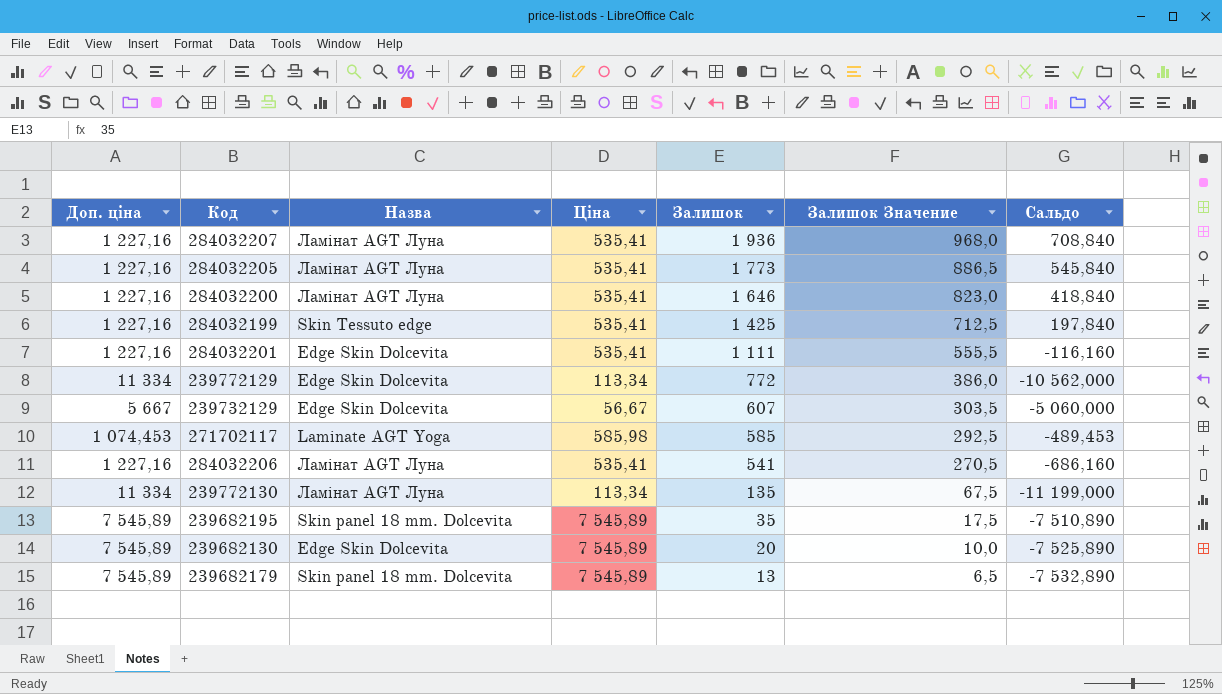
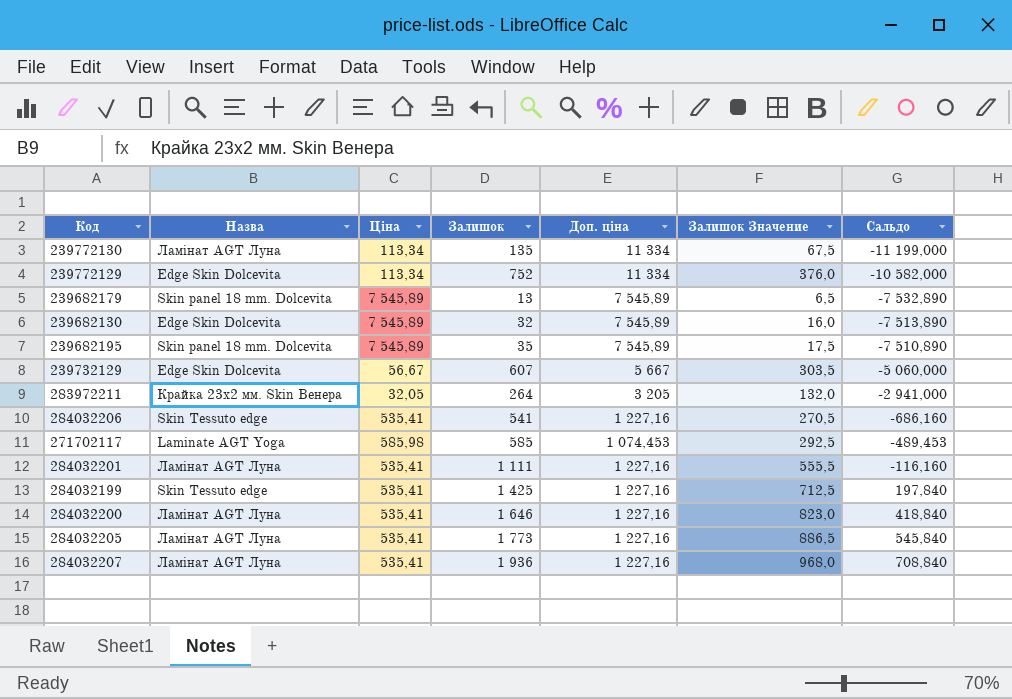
row order: Залишок descending -> Сальдо ascending
column Доп. ціна | position: 1 -> 5
239772129 | Залишок: 772 -> 752
239772129 | Залишок Значение: 386,0 -> 376,0
239772129 | Сальдо: -10 562,000 -> -10 582,000
239682130 | Залишок: 20 -> 32
239682130 | Залишок Значение: 10,0 -> 16,0
239682130 | Сальдо: -7 525,890 -> -7 513,890
row 283972211: none -> Крайка 23x2 мм. Skin Венера | 32,05 | 264 | 3 205 | 132,0 | -2 941,000
284032206 | Назва: Ламінат AGT Луна -> Skin Tessuto edge
284032201 | Назва: Edge Skin Dolcevita -> Ламінат AGT Луна

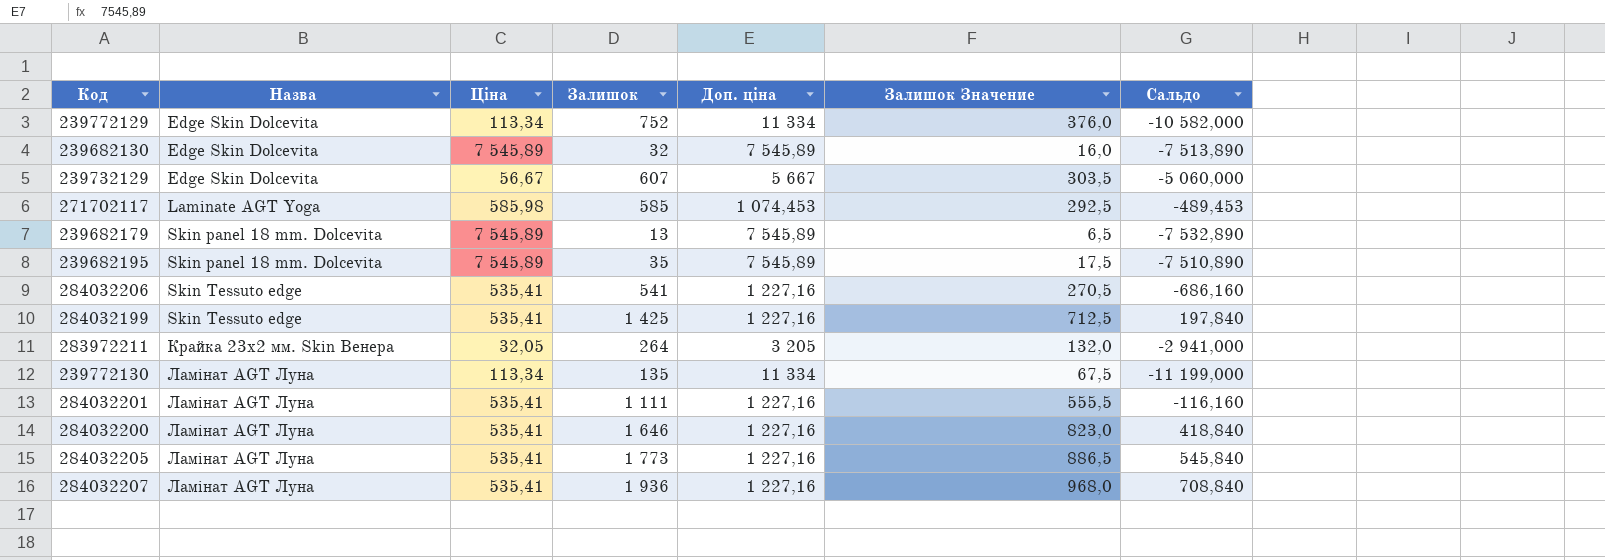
row order: Сальдо ascending -> Назва ascending

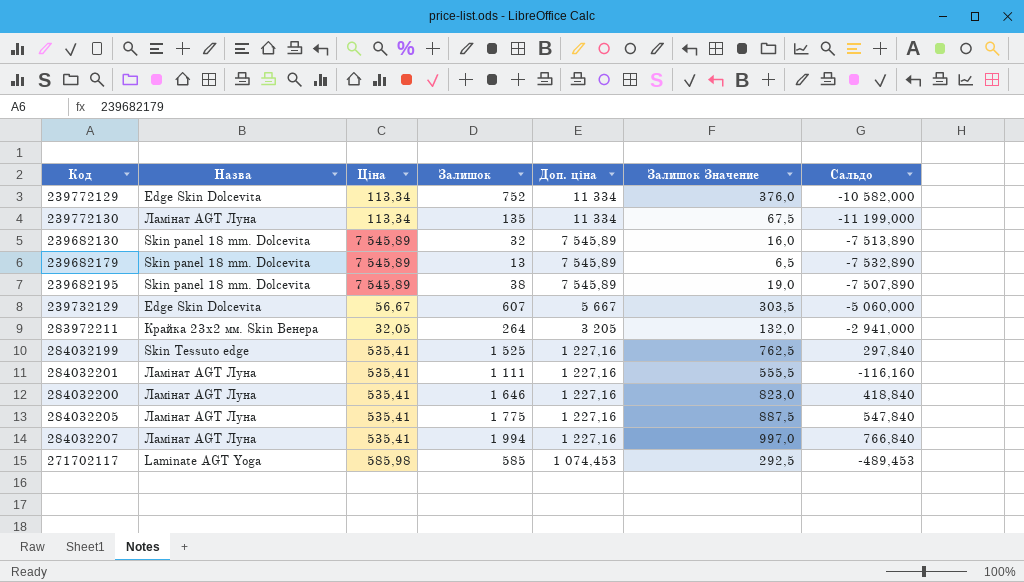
row order: Назва ascending -> Доп. ціна descending
row 284032206: Skin Tessuto edge | 535,41 | 541 | 1 227,16 | 270,5 | -686,160 -> none
239682130 | Назва: Edge Skin Dolcevita -> Skin panel 18 mm. Dolcevita
239682195 | Залишок: 35 -> 38
239682195 | Залишок Значение: 17,5 -> 19,0
239682195 | Сальдо: -7 510,890 -> -7 507,890
284032199 | Залишок: 1 425 -> 1 525
284032199 | Залишок Значение: 712,5 -> 762,5
284032199 | Сальдо: 197,840 -> 297,840
284032205 | Залишок: 1 773 -> 1 775
284032205 | Залишок Значение: 886,5 -> 887,5
284032205 | Сальдо: 545,840 -> 547,840
284032207 | Залишок: 1 936 -> 1 994
284032207 | Залишок Значение: 968,0 -> 997,0
284032207 | Сальдо: 708,840 -> 766,840

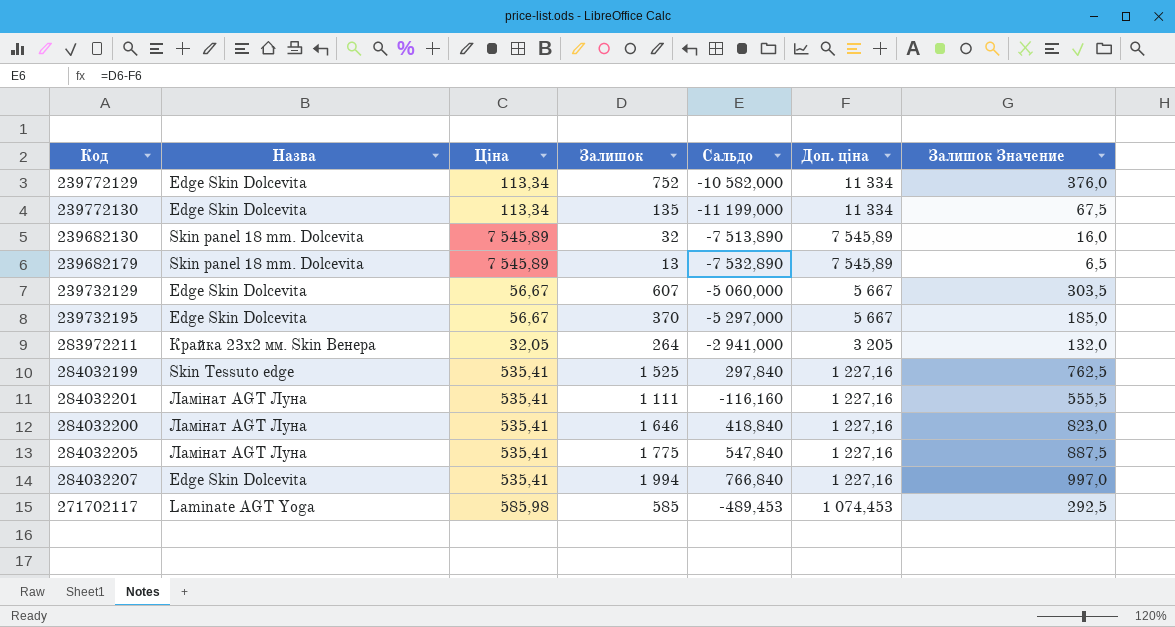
column Сальдо | position: 7 -> 5
row 239682195: Skin panel 18 mm. Dolcevita | 7 545,89 | 38 | 7 545,89 | 19,0 | -7 507,890 -> none
239772130 | Назва: Ламінат AGT Луна -> Edge Skin Dolcevita
row 239732195: none -> Edge Skin Dolcevita | 56,67 | 370 | -5 297,000 | 5 667 | 185,0
284032207 | Назва: Ламінат AGT Луна -> Edge Skin Dolcevita

